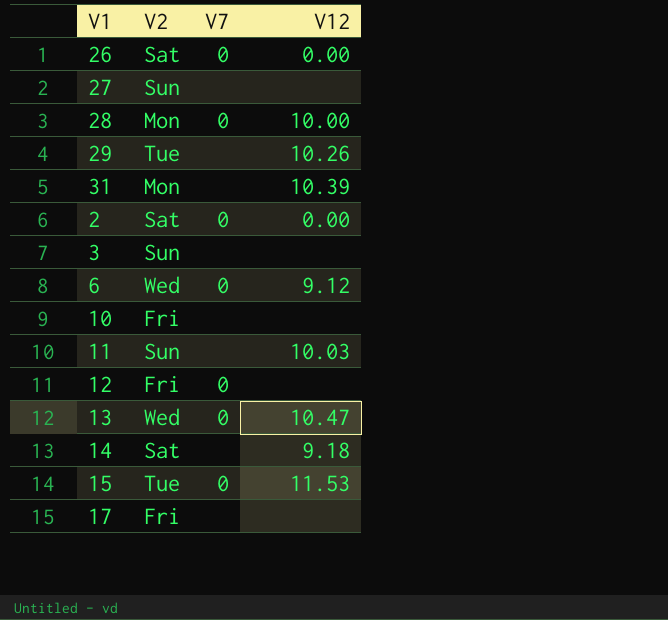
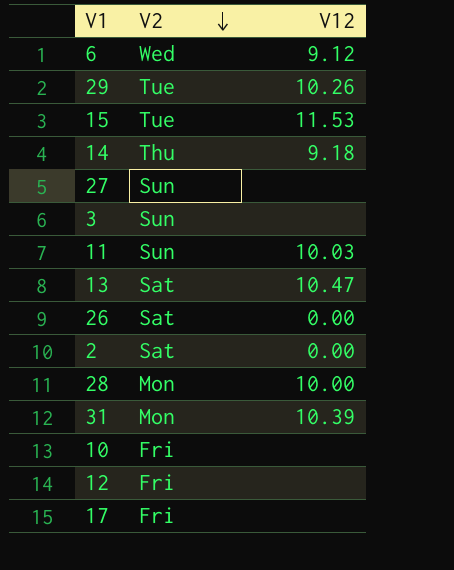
row order: none -> V2 descending
column V7 | position: 3 -> none
14 | V2: Sat -> Thu
13 | V2: Wed -> Sat

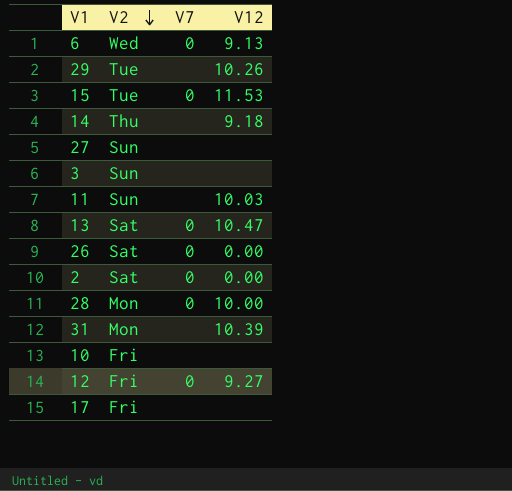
column V7 | position: none -> 3
6 | V12: 9.12 -> 9.13
12 | V12: none -> 9.27

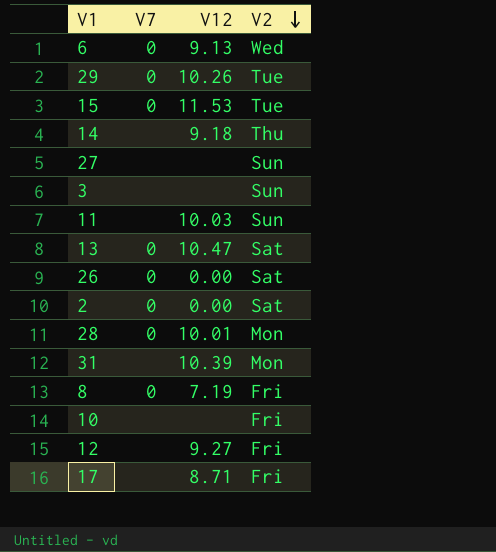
column V2 | position: 2 -> 4
29 | V7: none -> 0
28 | V12: 10.00 -> 10.01
row 8: none -> 0 | 7.19 | Fri
12 | V7: 0 -> none
17 | V12: none -> 8.71

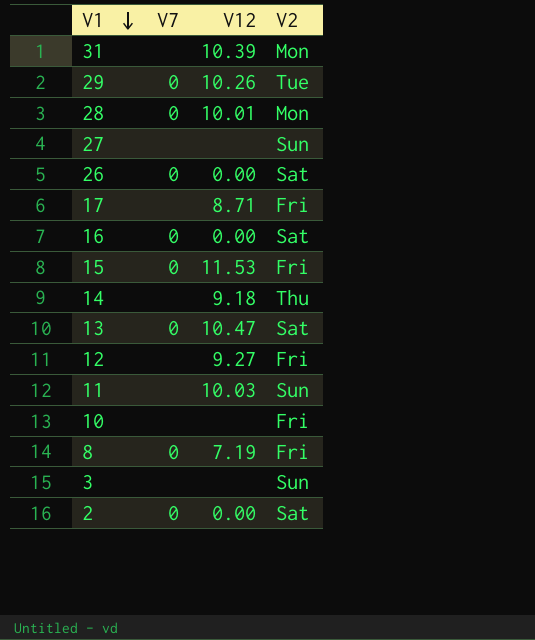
row order: V2 descending -> V1 descending
row 6: 0 | 9.13 | Wed -> none
row 16: none -> 0 | 0.00 | Sat
15 | V2: Tue -> Fri

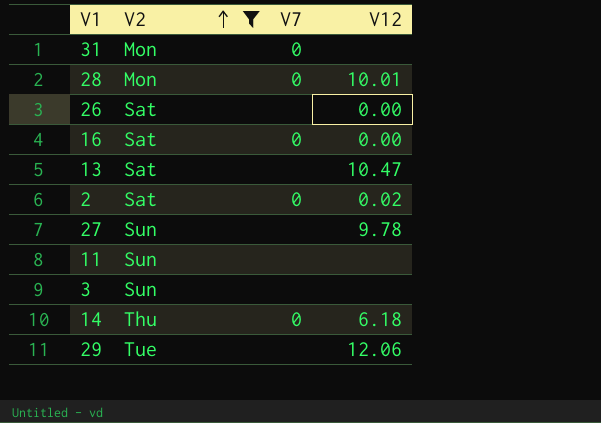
filter: none -> V2 != Fri
row order: V1 descending -> V2 ascending
column V2 | position: 4 -> 2
31 | V7: none -> 0
31 | V12: 10.39 -> none
26 | V7: 0 -> none
13 | V7: 0 -> none
2 | V12: 0.00 -> 0.02
27 | V12: none -> 9.78
11 | V12: 10.03 -> none
14 | V7: none -> 0
14 | V12: 9.18 -> 6.18
29 | V7: 0 -> none
29 | V12: 10.26 -> 12.06

